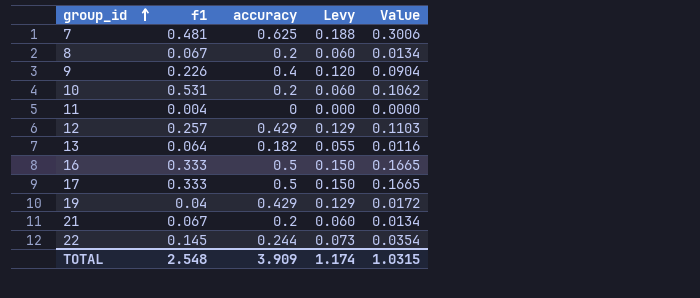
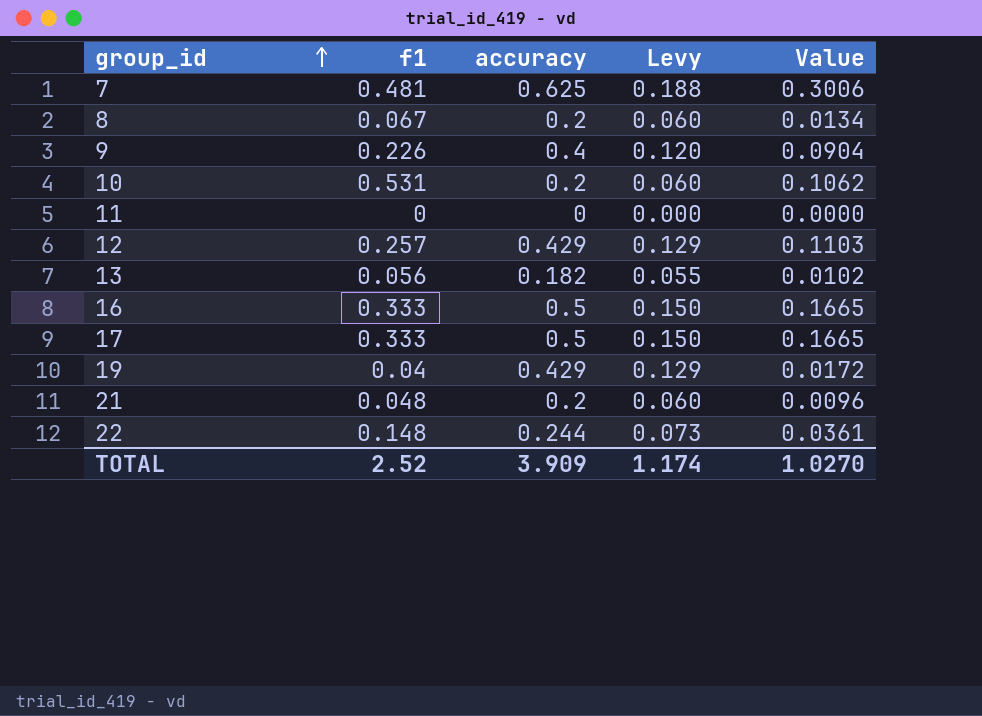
11 | f1: 0.004 -> 0
13 | f1: 0.064 -> 0.056
13 | Value: 0.0116 -> 0.0102
21 | f1: 0.067 -> 0.048
21 | Value: 0.0134 -> 0.0096
22 | f1: 0.145 -> 0.148
22 | Value: 0.0354 -> 0.0361
TOTAL | f1: 2.548 -> 2.52
TOTAL | Value: 1.0315 -> 1.0270

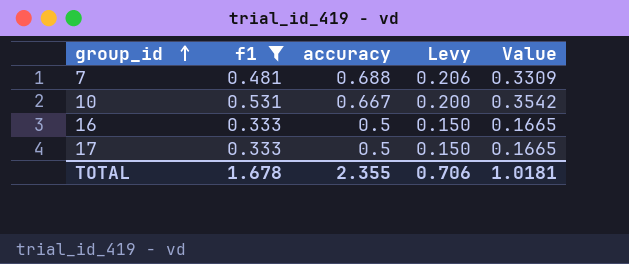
filter: none -> f1 >= 0.333
7 | accuracy: 0.625 -> 0.688
7 | Levy: 0.188 -> 0.206
7 | Value: 0.3006 -> 0.3309
10 | accuracy: 0.2 -> 0.667
10 | Levy: 0.060 -> 0.200
10 | Value: 0.1062 -> 0.3542
TOTAL | f1: 2.52 -> 1.678
TOTAL | accuracy: 3.909 -> 2.355
TOTAL | Levy: 1.174 -> 0.706
TOTAL | Value: 1.0270 -> 1.0181

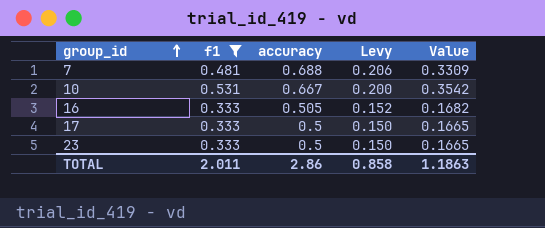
16 | accuracy: 0.5 -> 0.505
16 | Levy: 0.150 -> 0.152
16 | Value: 0.1665 -> 0.1682
row 23: none -> 0.333 | 0.5 | 0.150 | 0.1665
TOTAL | f1: 1.678 -> 2.011
TOTAL | accuracy: 2.355 -> 2.86
TOTAL | Levy: 0.706 -> 0.858
TOTAL | Value: 1.0181 -> 1.1863

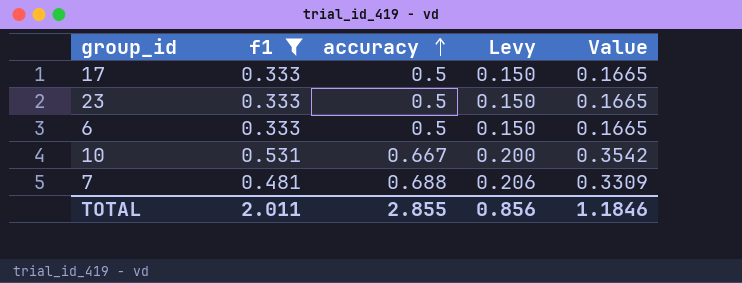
row order: group_id ascending -> accuracy ascending
row 16: 0.333 | 0.505 | 0.152 | 0.1682 -> none
row 6: none -> 0.333 | 0.5 | 0.150 | 0.1665
TOTAL | accuracy: 2.86 -> 2.855
TOTAL | Levy: 0.858 -> 0.856
TOTAL | Value: 1.1863 -> 1.1846

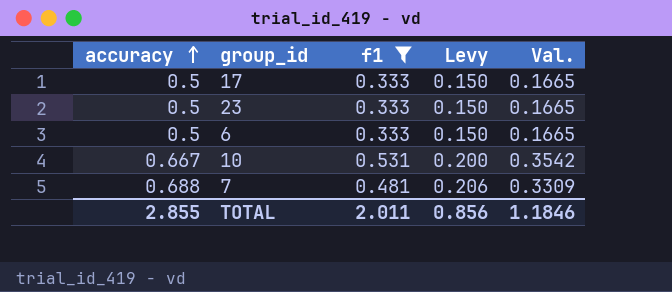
column accuracy | position: 3 -> 1
column name: Value -> Val.

